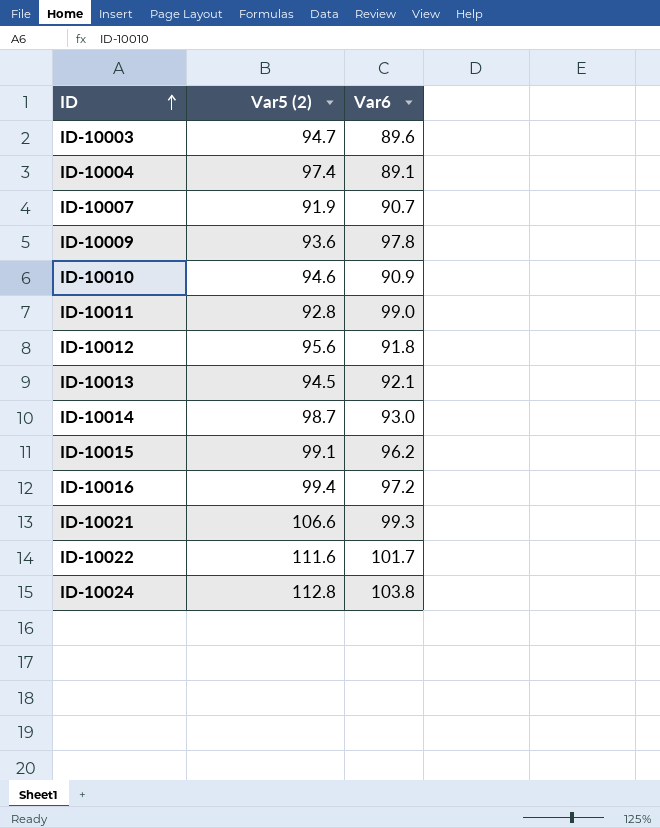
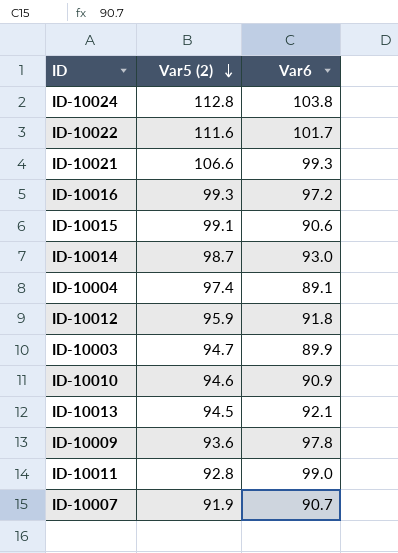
row order: ID ascending -> Var5 (2) descending
ID-10016 | Var5 (2): 99.4 -> 99.3
ID-10015 | Var6: 96.2 -> 90.6
ID-10012 | Var5 (2): 95.6 -> 95.9
ID-10003 | Var6: 89.6 -> 89.9

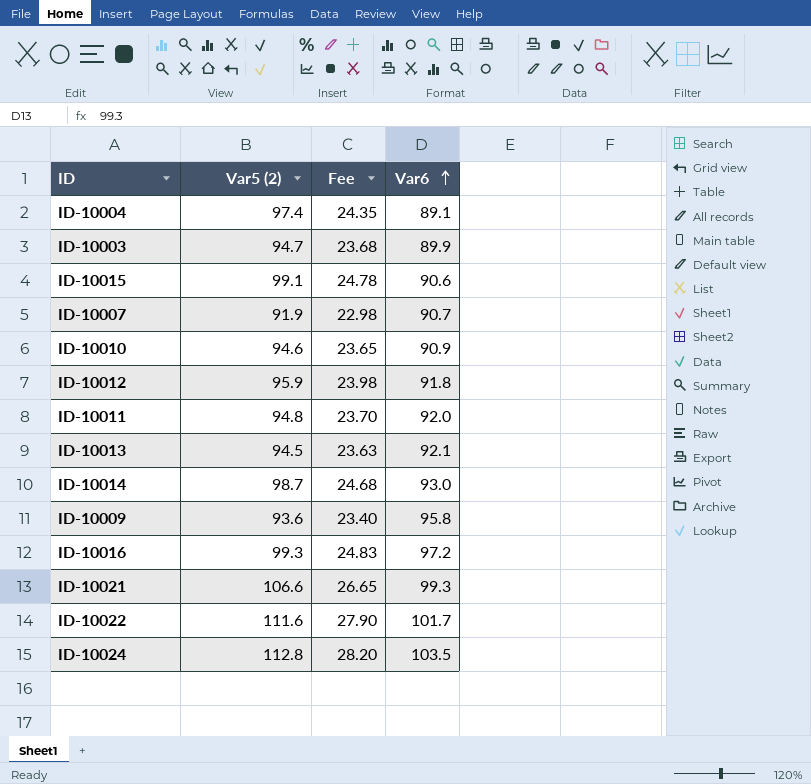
row order: Var5 (2) descending -> Var6 ascending
column Fee | formula: none -> [Var5 (2)] * 0.25
ID-10011 | Var5 (2): 92.8 -> 94.8
ID-10011 | Var6: 99.0 -> 92.0
ID-10009 | Var6: 97.8 -> 95.8
ID-10024 | Var6: 103.8 -> 103.5

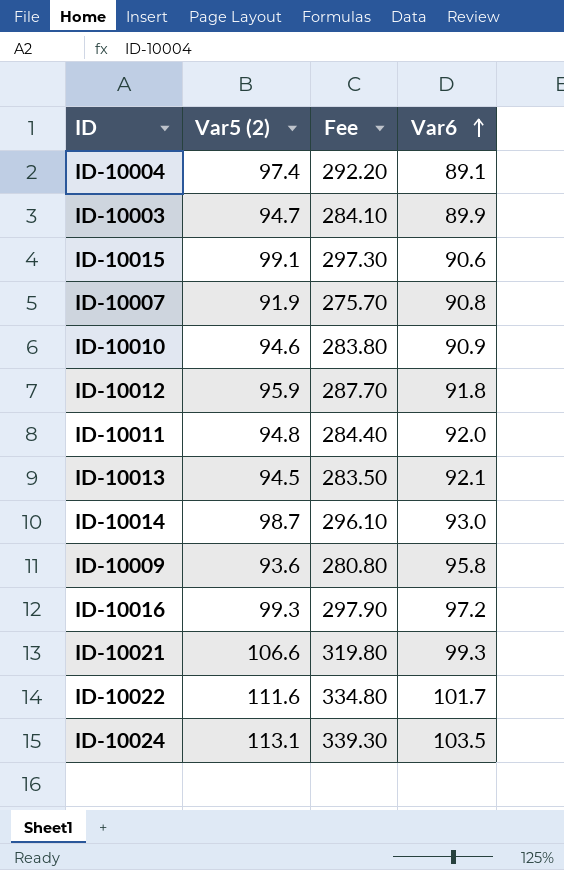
column Fee | formula: [Var5 (2)] * 0.25 -> [Var5 (2)] * 3
ID-10007 | Var6: 90.7 -> 90.8
ID-10024 | Var5 (2): 112.8 -> 113.1

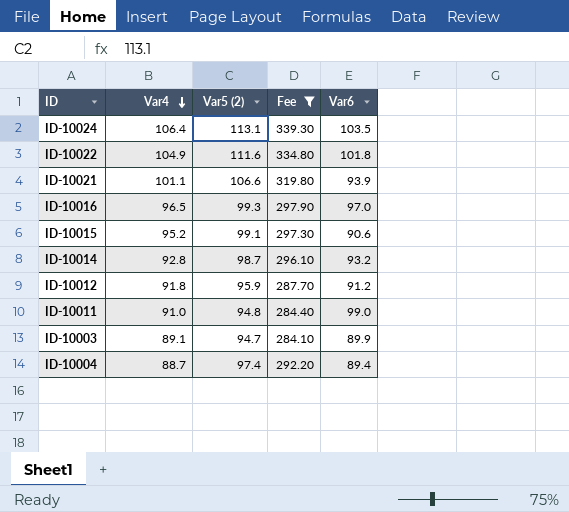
filter: none -> Fee >= 284.10
row order: Var6 ascending -> Var4 descending
column Var4 | position: none -> 2
ID-10022 | Var6: 101.7 -> 101.8
ID-10021 | Var6: 99.3 -> 93.9
ID-10016 | Var6: 97.2 -> 97.0
ID-10014 | Var6: 93.0 -> 93.2
ID-10012 | Var6: 91.8 -> 91.2
ID-10011 | Var6: 92.0 -> 99.0
ID-10004 | Var6: 89.1 -> 89.4

